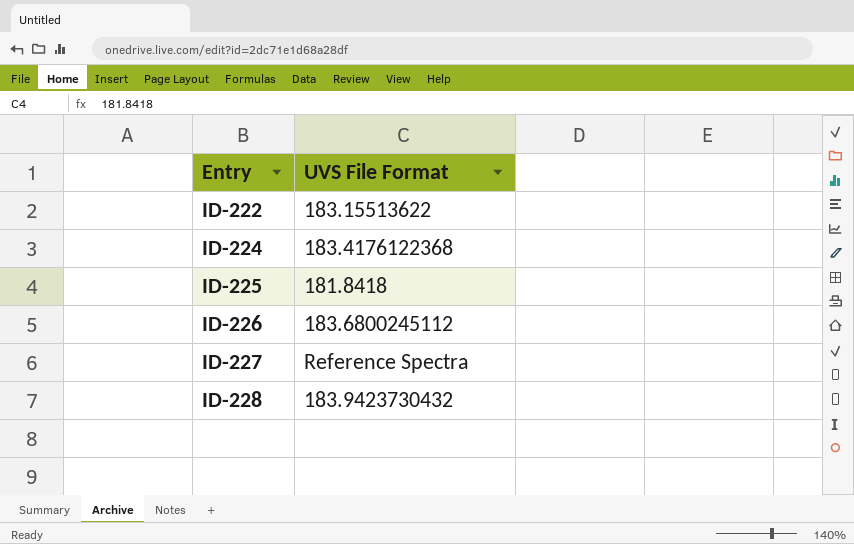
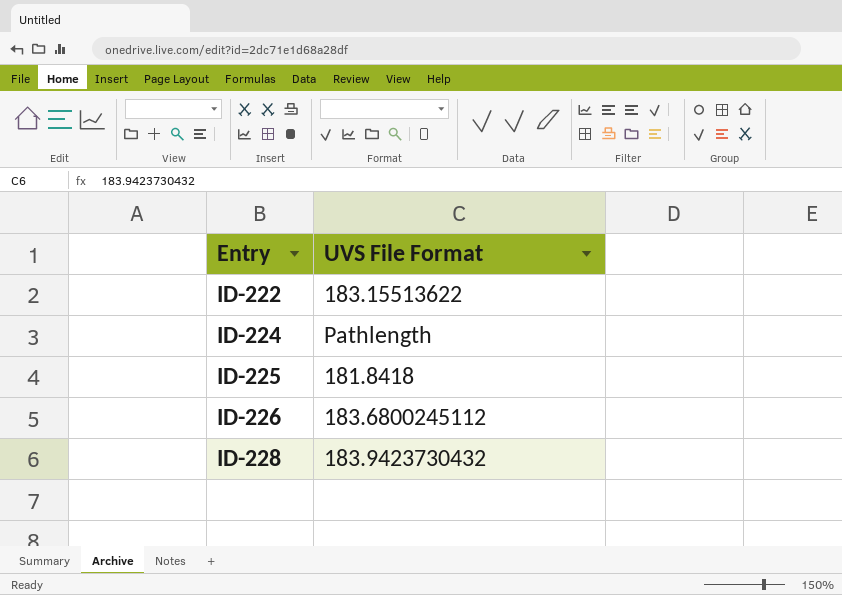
row ID-227: Reference Spectra -> none
ID-224 | UVS File Format: 183.4176122368 -> Pathlength

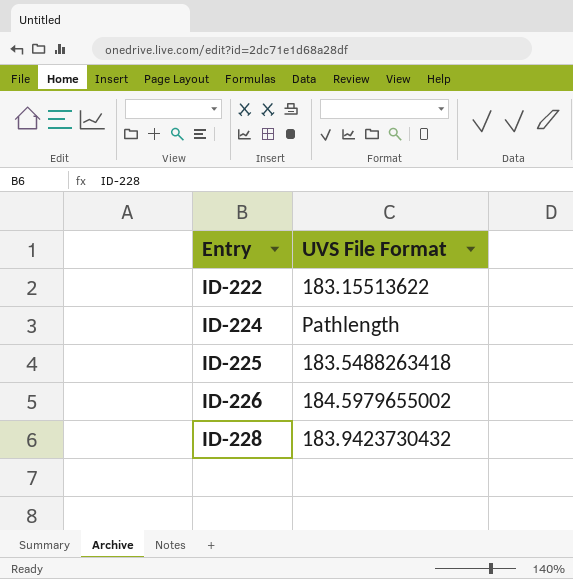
ID-225 | UVS File Format: 181.8418 -> 183.5488263418
ID-226 | UVS File Format: 183.6800245112 -> 184.5979655002

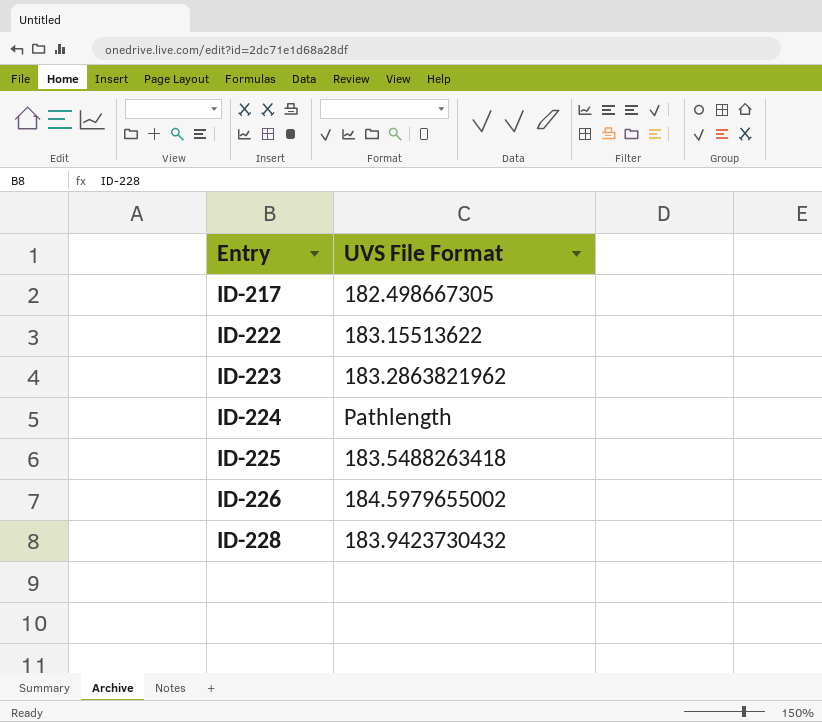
row ID-217: none -> 182.498667305
row ID-223: none -> 183.2863821962

